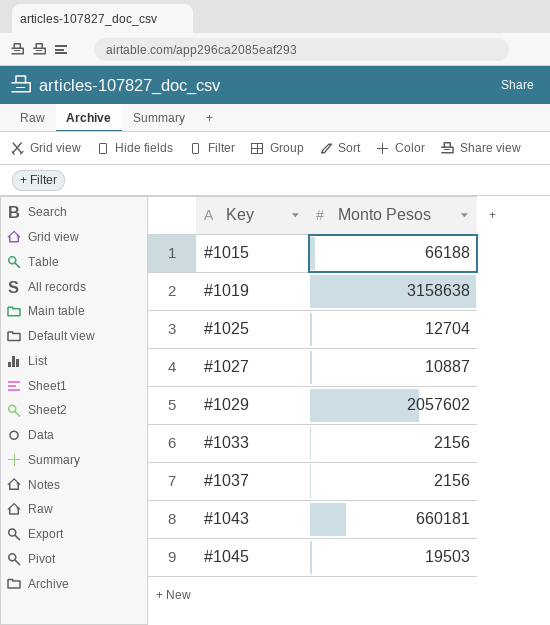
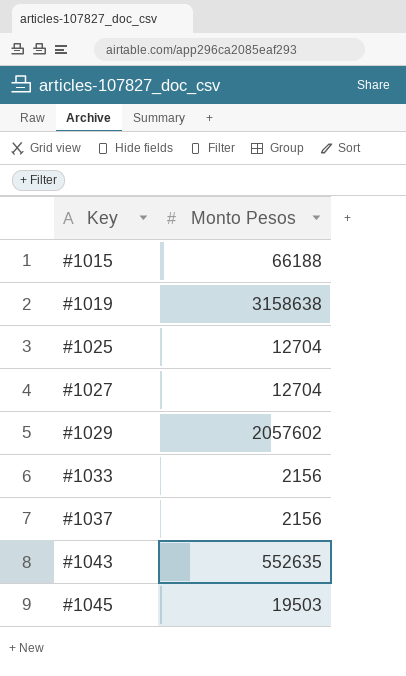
#1027 | Monto Pesos: 10887 -> 12704
#1043 | Monto Pesos: 660181 -> 552635

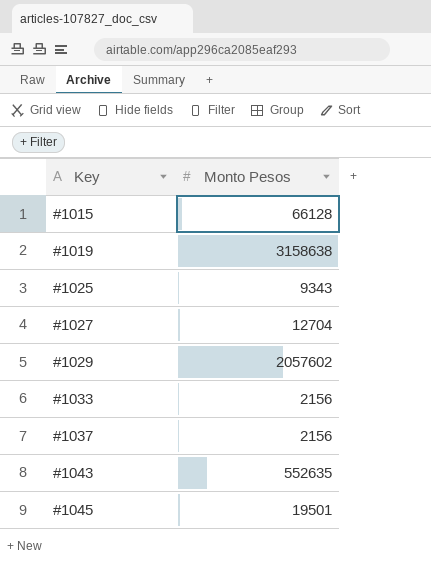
#1015 | Monto Pesos: 66188 -> 66128
#1025 | Monto Pesos: 12704 -> 9343
#1045 | Monto Pesos: 19503 -> 19501

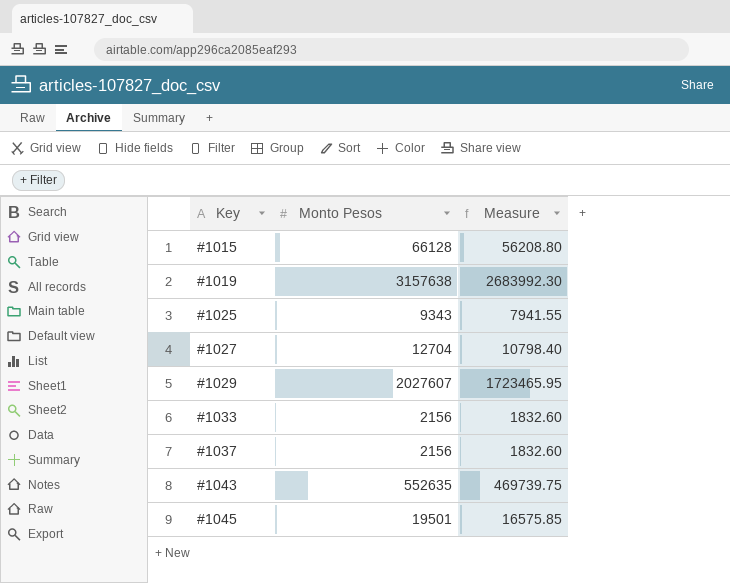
column Measure | formula: none -> [Monto Pesos] * 0.85
#1019 | Monto Pesos: 3158638 -> 3157638
#1029 | Monto Pesos: 2057602 -> 2027607

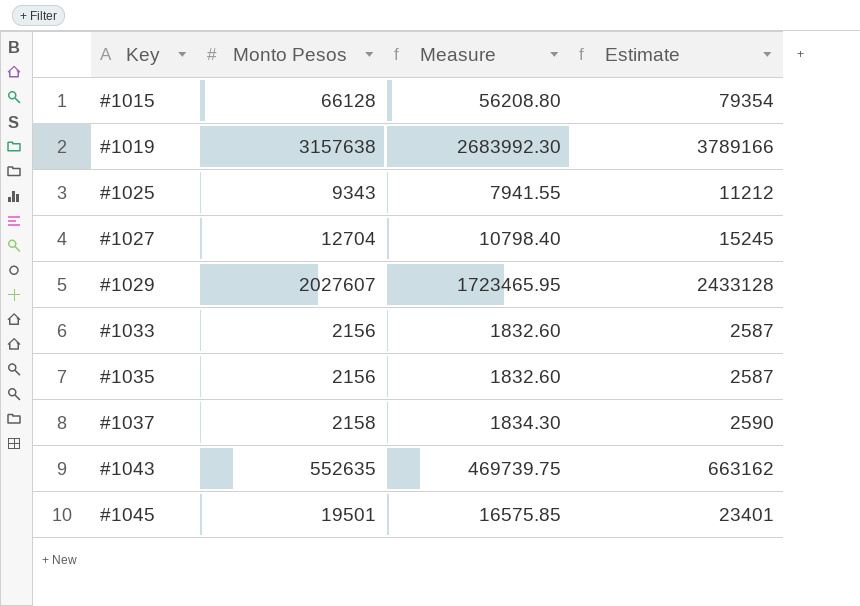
column Estimate | formula: none -> [Monto Pesos] * 1.2
row #1035: none -> 2156 | 1832.60 | 2587
#1037 | Monto Pesos: 2156 -> 2158
#1037 | Measure: 1832.60 -> 1834.30

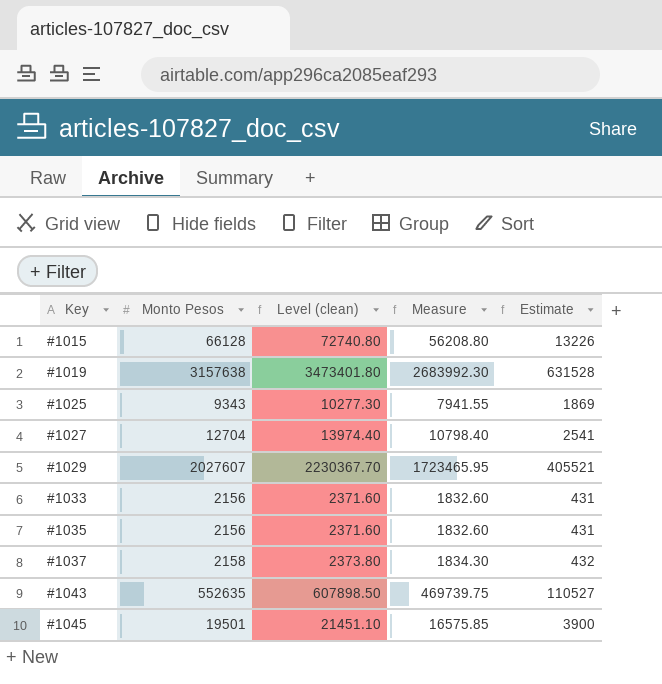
column Level (clean) | formula: none -> [Monto Pesos] * 1.1
column Estimate | formula: [Monto Pesos] * 1.2 -> [Monto Pesos] * 0.2

